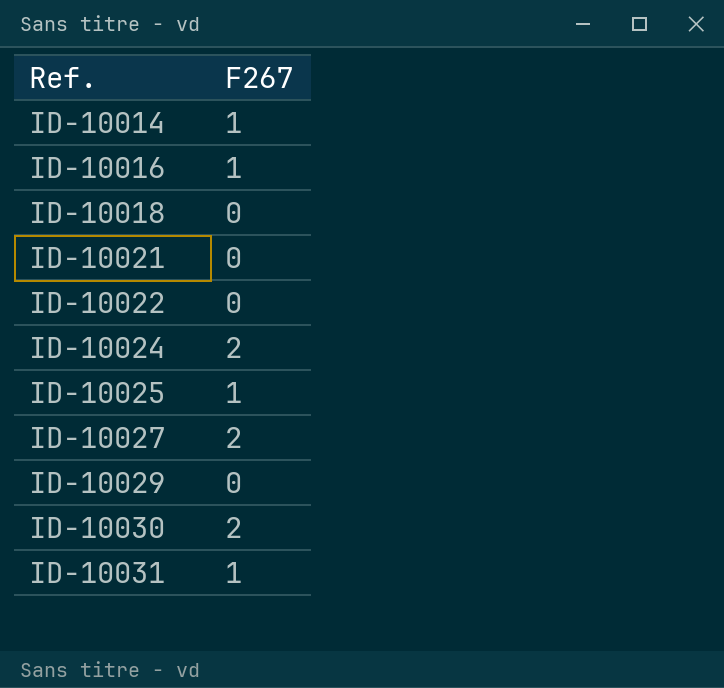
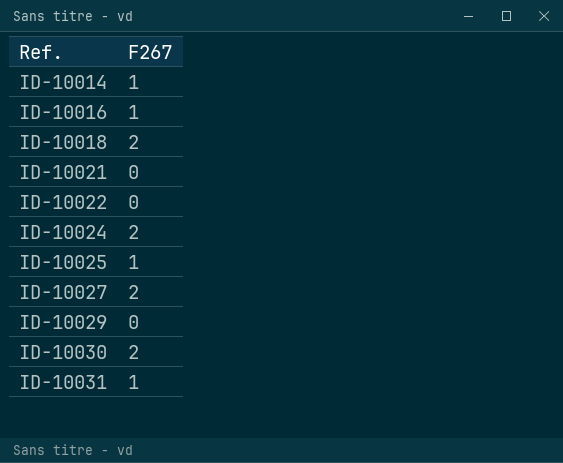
ID-10018 | F267: 0 -> 2

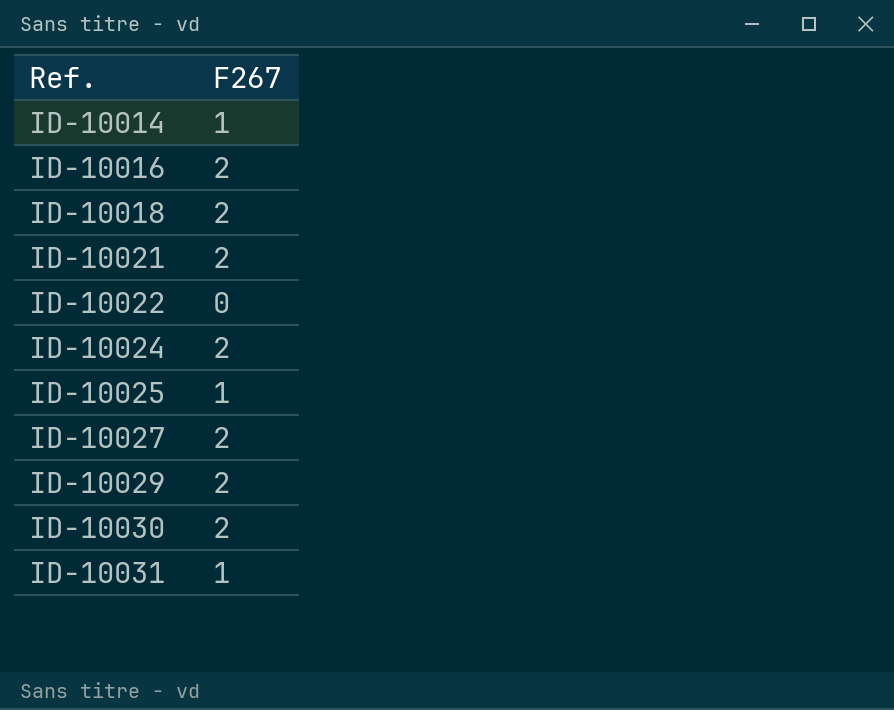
ID-10016 | F267: 1 -> 2
ID-10021 | F267: 0 -> 2
ID-10029 | F267: 0 -> 2

